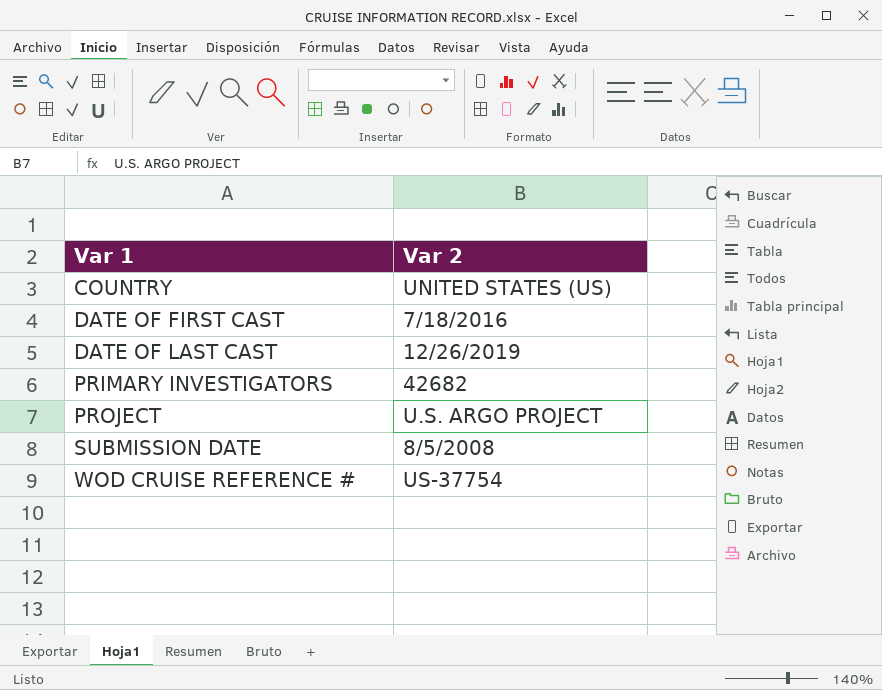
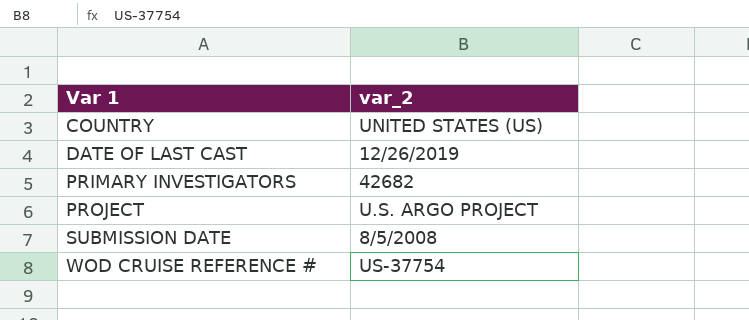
column name: Var 2 -> var_2
row DATE OF FIRST CAST: 7/18/2016 -> none

